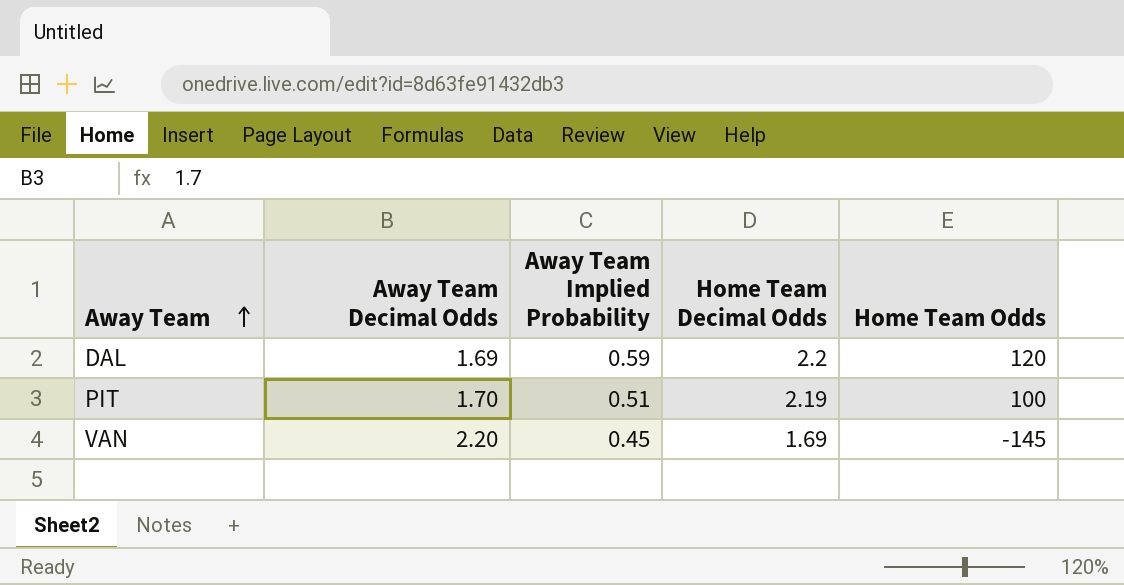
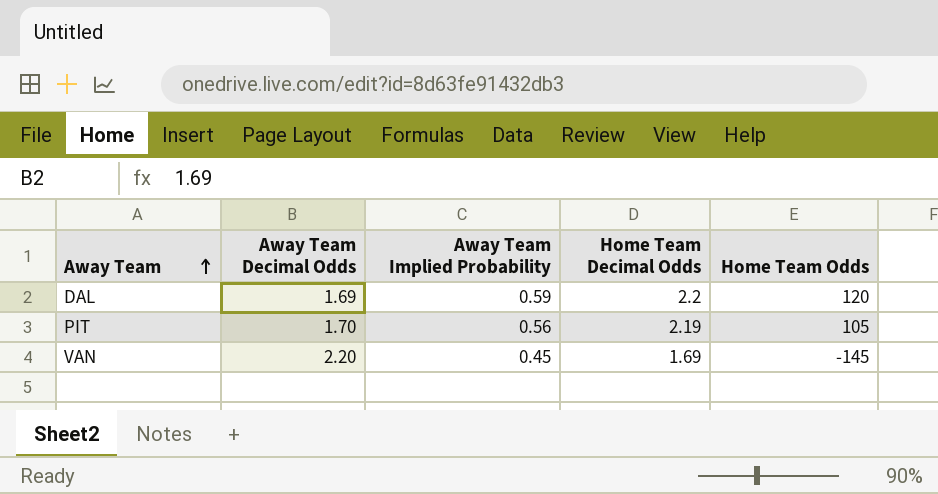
PIT | Away Team Implied Probability: 0.51 -> 0.56
PIT | Home Team Odds: 100 -> 105

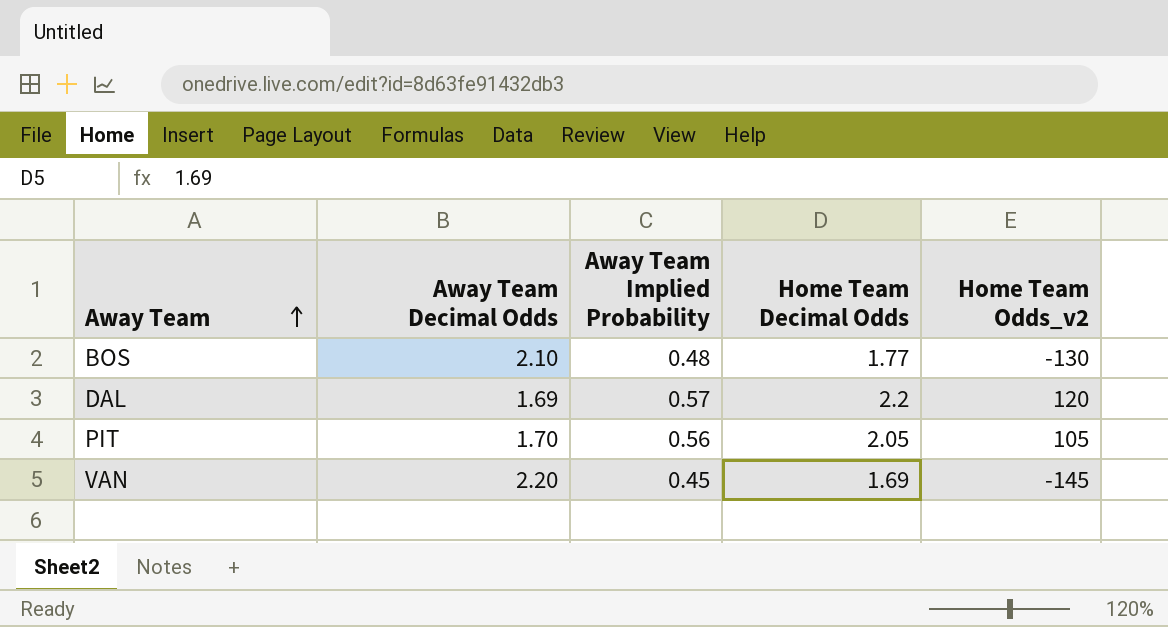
column name: Home Team Odds -> Home Team Odds_v2
row BOS: none -> 2.10 | 0.48 | 1.77 | -130
DAL | Away Team Implied Probability: 0.59 -> 0.57
PIT | Home Team Decimal Odds: 2.19 -> 2.05

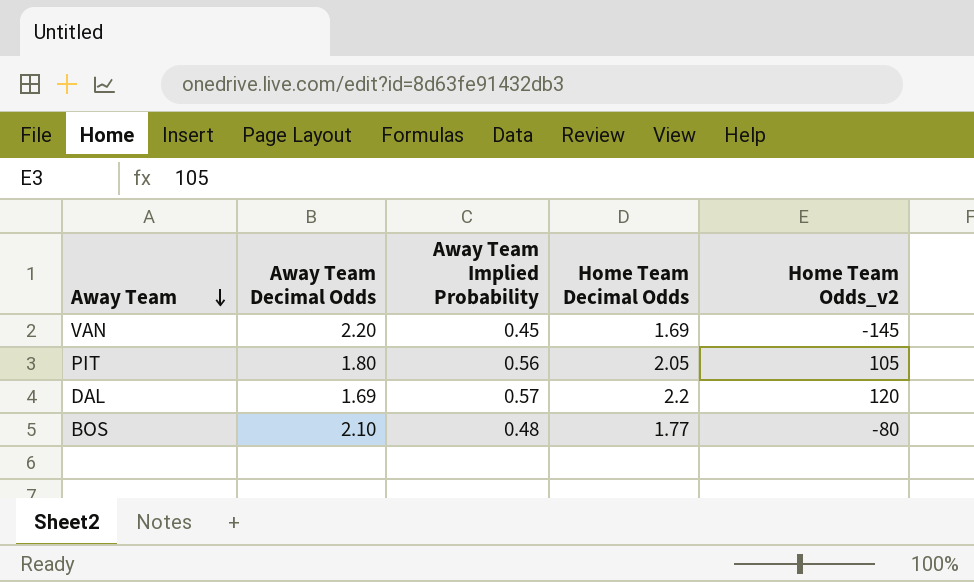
row order: Away Team ascending -> Away Team descending
PIT | Away Team Decimal Odds: 1.70 -> 1.80
BOS | Home Team Odds_v2: -130 -> -80

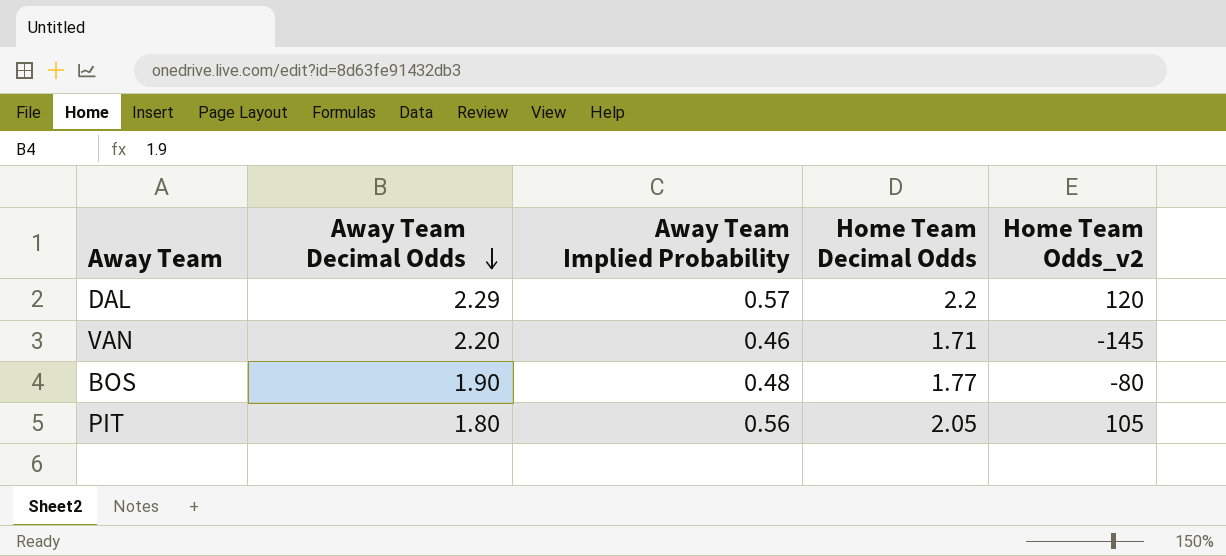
row order: Away Team descending -> Away Team Decimal Odds descending
DAL | Away Team Decimal Odds: 1.69 -> 2.29
VAN | Away Team Implied Probability: 0.45 -> 0.46
VAN | Home Team Decimal Odds: 1.69 -> 1.71
BOS | Away Team Decimal Odds: 2.10 -> 1.90

